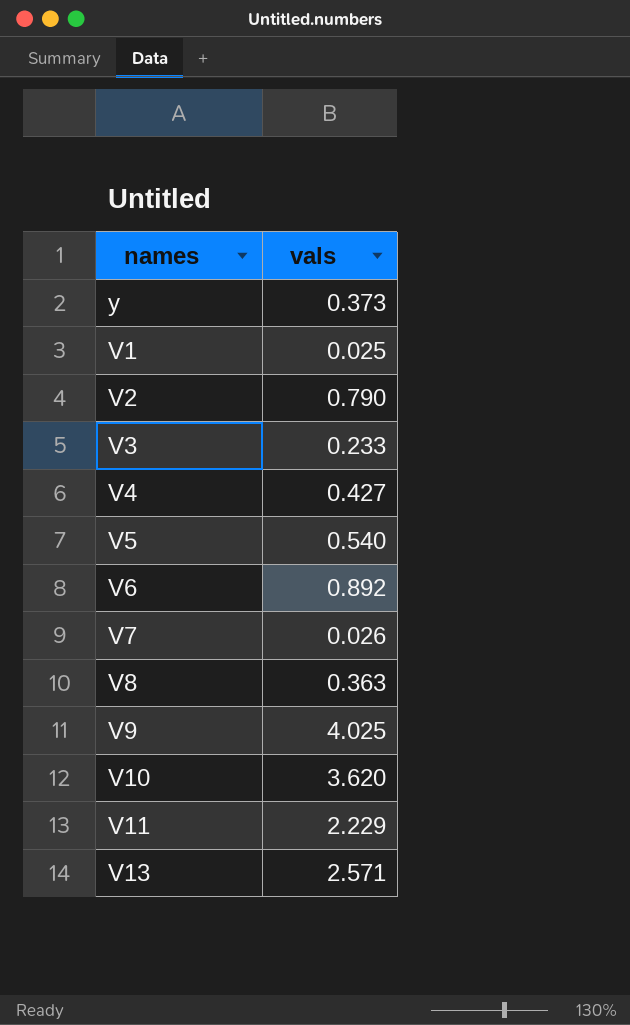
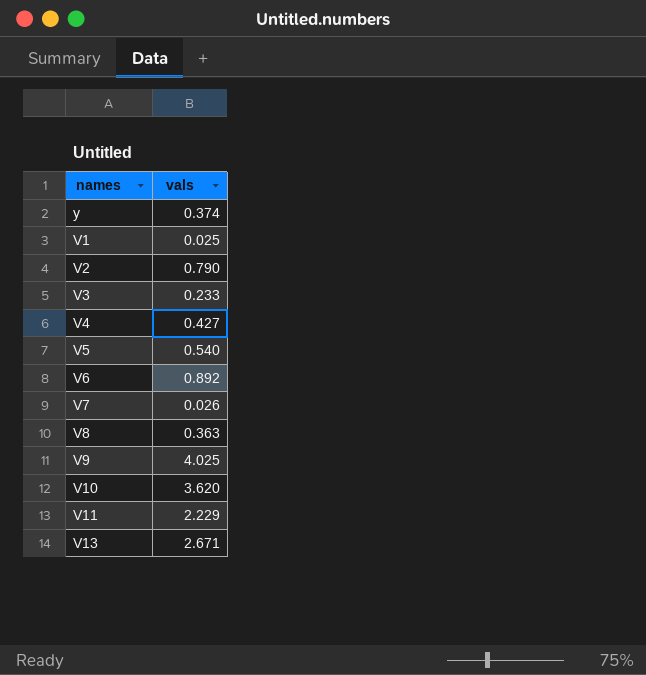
y | vals: 0.373 -> 0.374
V13 | vals: 2.571 -> 2.671

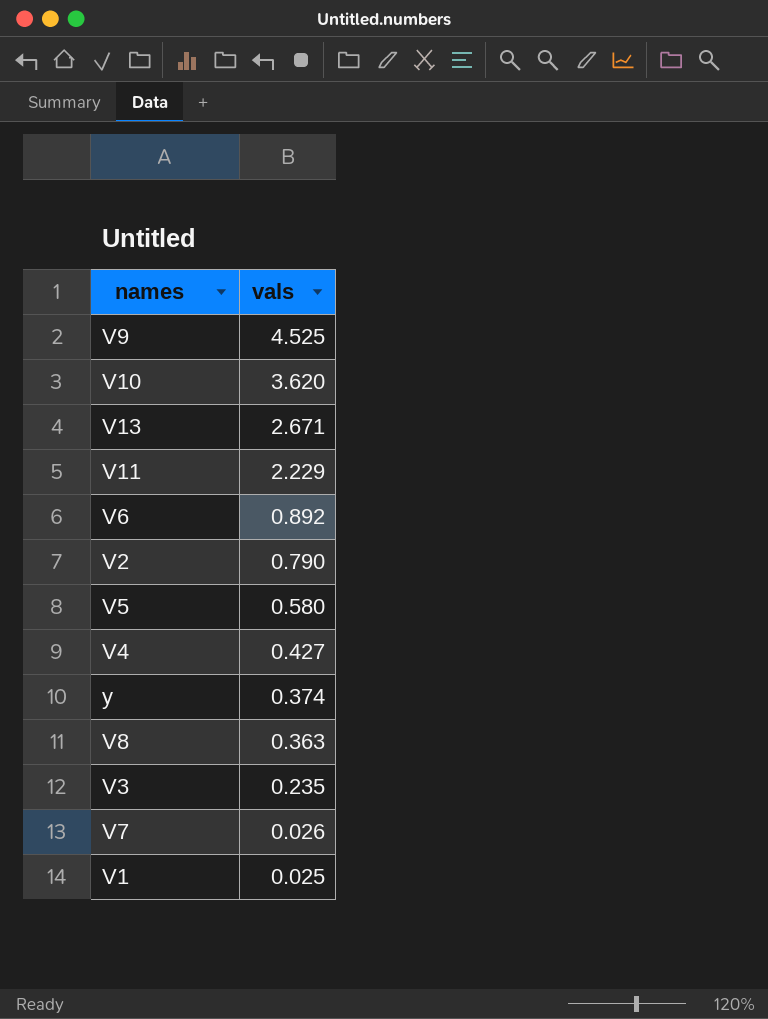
row order: none -> vals descending
V9 | vals: 4.025 -> 4.525
V5 | vals: 0.540 -> 0.580
V3 | vals: 0.233 -> 0.235

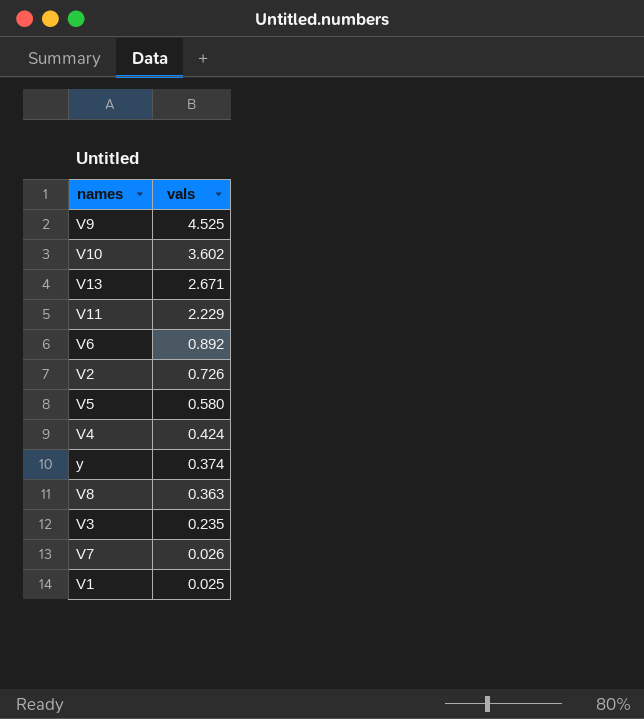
V10 | vals: 3.620 -> 3.602
V2 | vals: 0.790 -> 0.726
V4 | vals: 0.427 -> 0.424

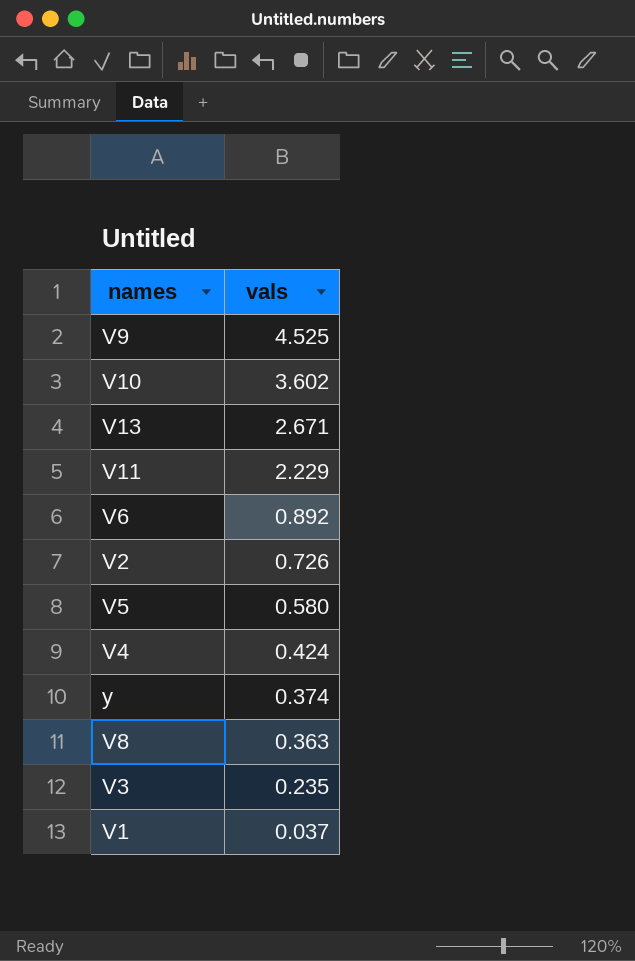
row V7: 0.026 -> none
V1 | vals: 0.025 -> 0.037

